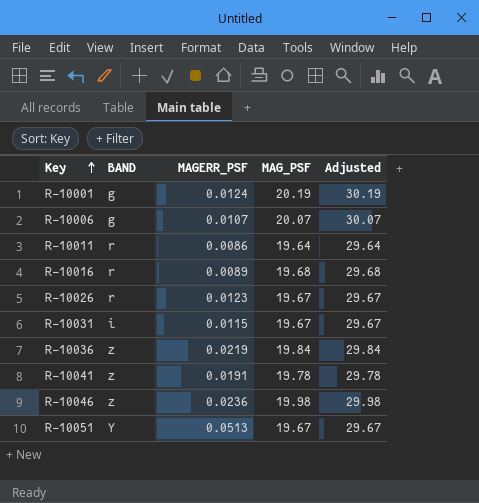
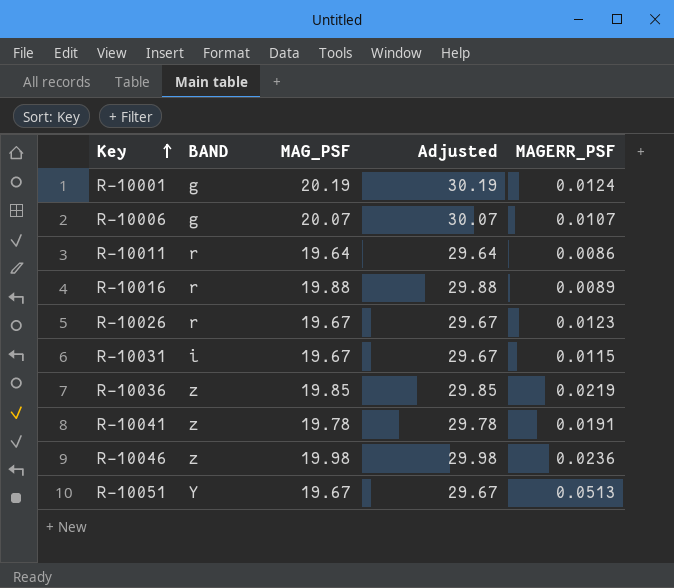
column MAGERR_PSF | position: 3 -> 5
R-10016 | MAG_PSF: 19.68 -> 19.88
R-10016 | Adjusted: 29.68 -> 29.88
R-10036 | MAG_PSF: 19.84 -> 19.85
R-10036 | Adjusted: 29.84 -> 29.85

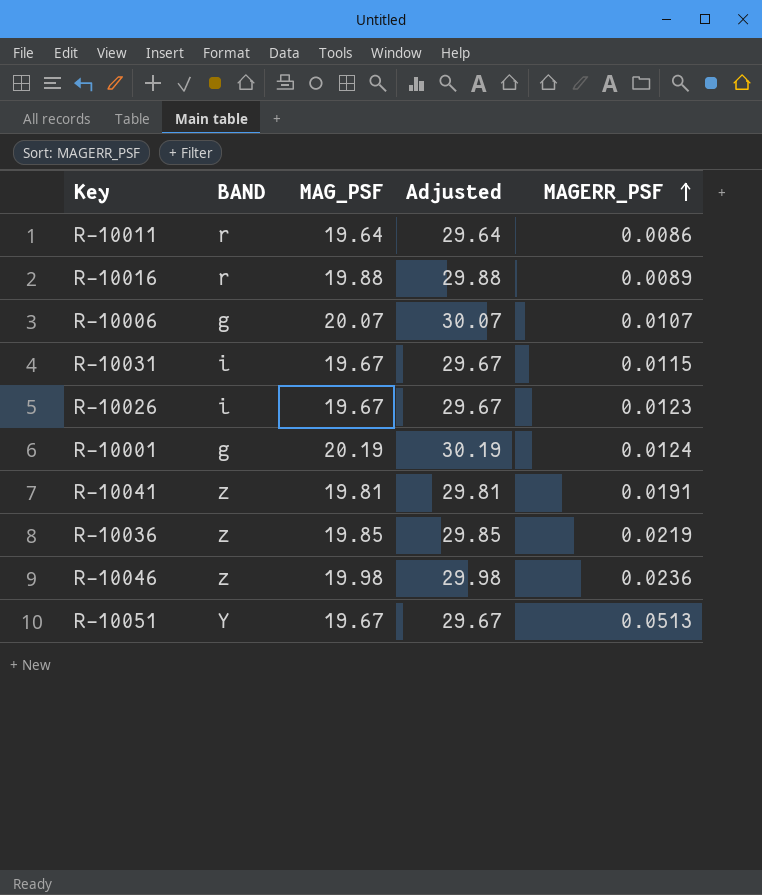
row order: Key ascending -> MAGERR_PSF ascending
R-10026 | BAND: r -> i
R-10041 | MAG_PSF: 19.78 -> 19.81
R-10041 | Adjusted: 29.78 -> 29.81

